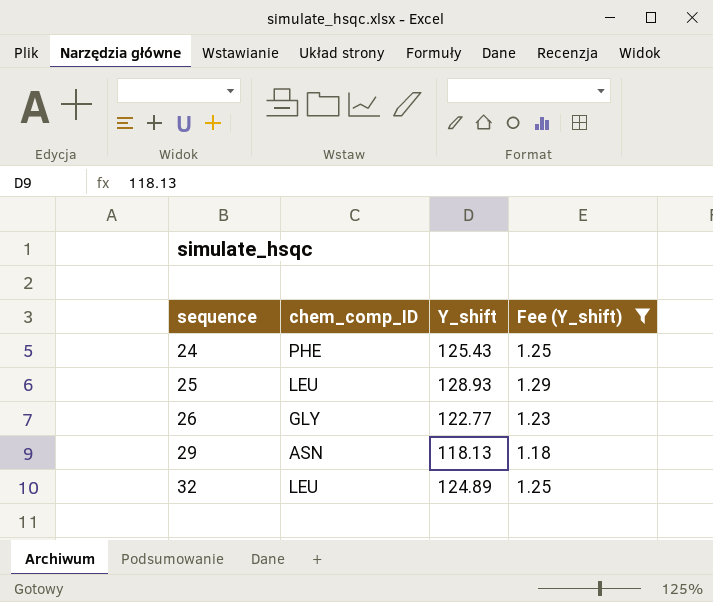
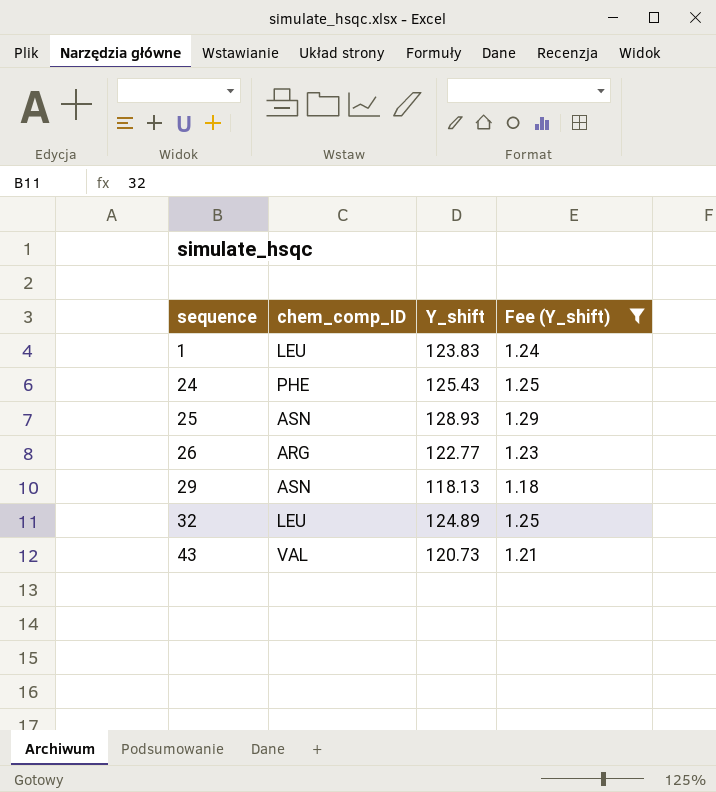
row 1: none -> LEU | 123.83 | 1.24
25 | chem_comp_ID: LEU -> ASN
26 | chem_comp_ID: GLY -> ARG
row 43: none -> VAL | 120.73 | 1.21

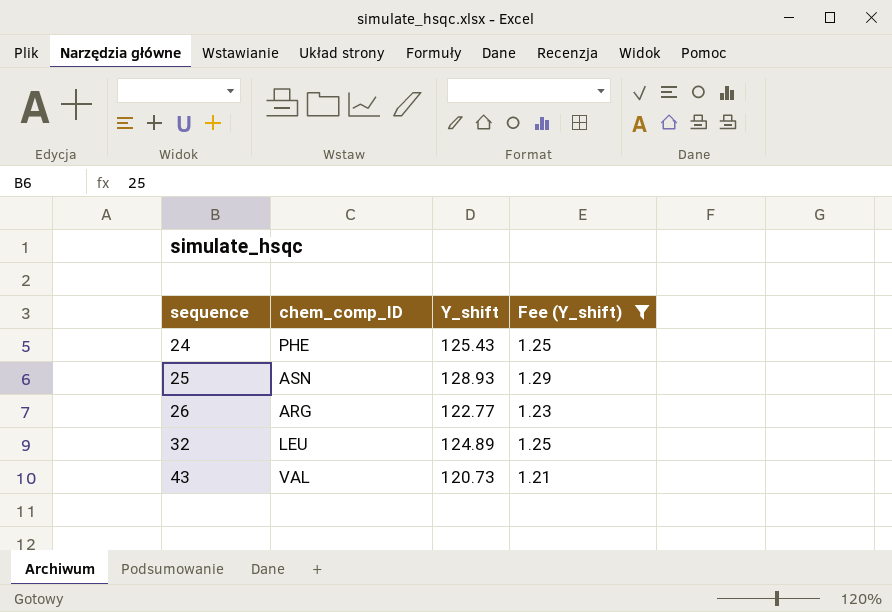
row 1: LEU | 123.83 | 1.24 -> none
row 29: ASN | 118.13 | 1.18 -> none

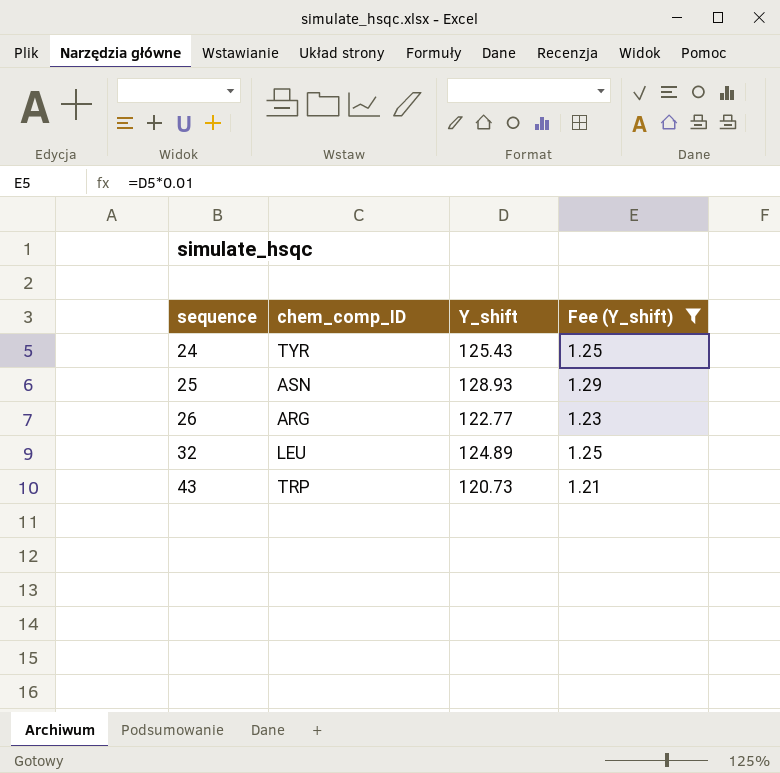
24 | chem_comp_ID: PHE -> TYR
43 | chem_comp_ID: VAL -> TRP

